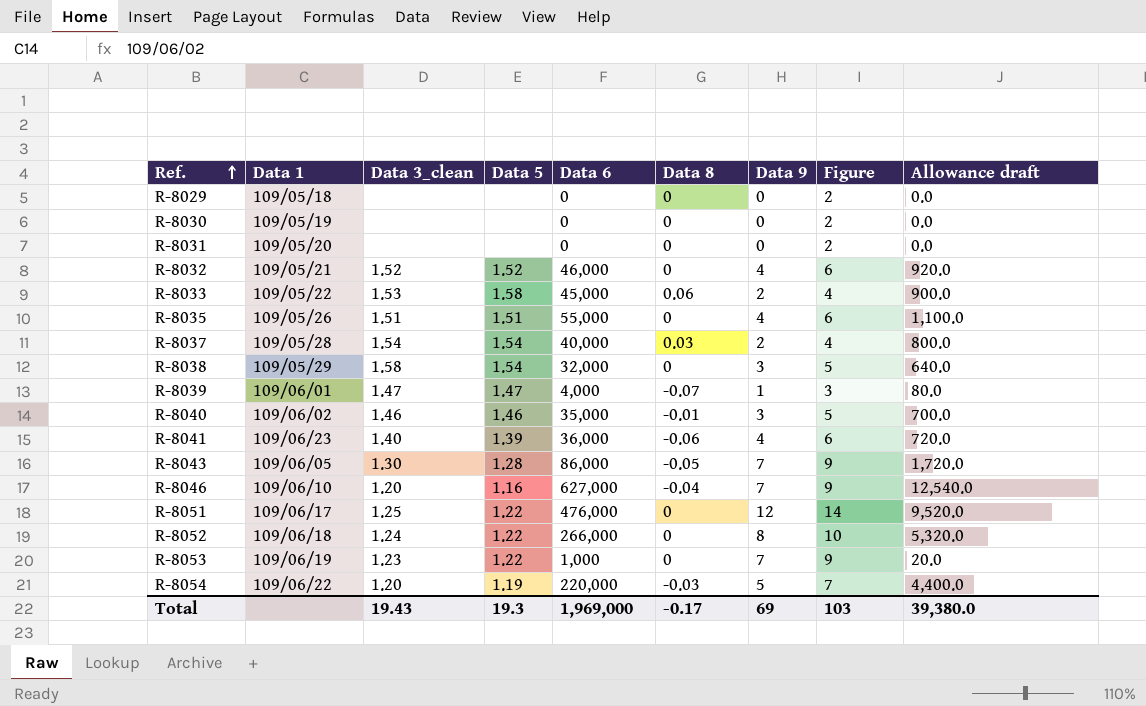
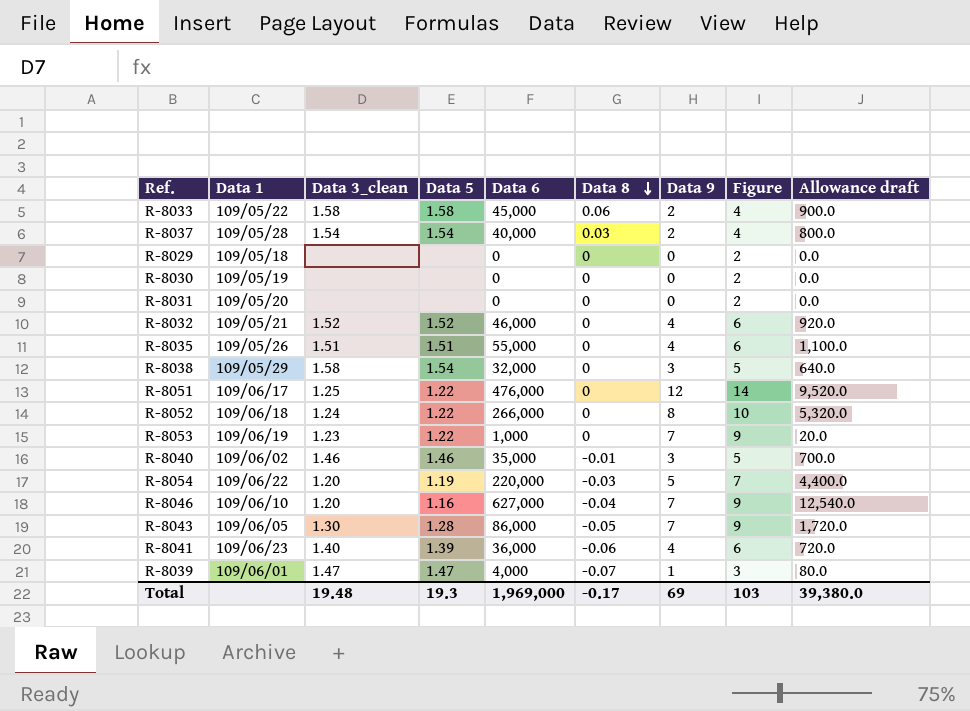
row order: Ref. ascending -> Data 8 descending
R-8033 | Data 3_clean: 1.53 -> 1.58
Total | Data 3_clean: 19.43 -> 19.48

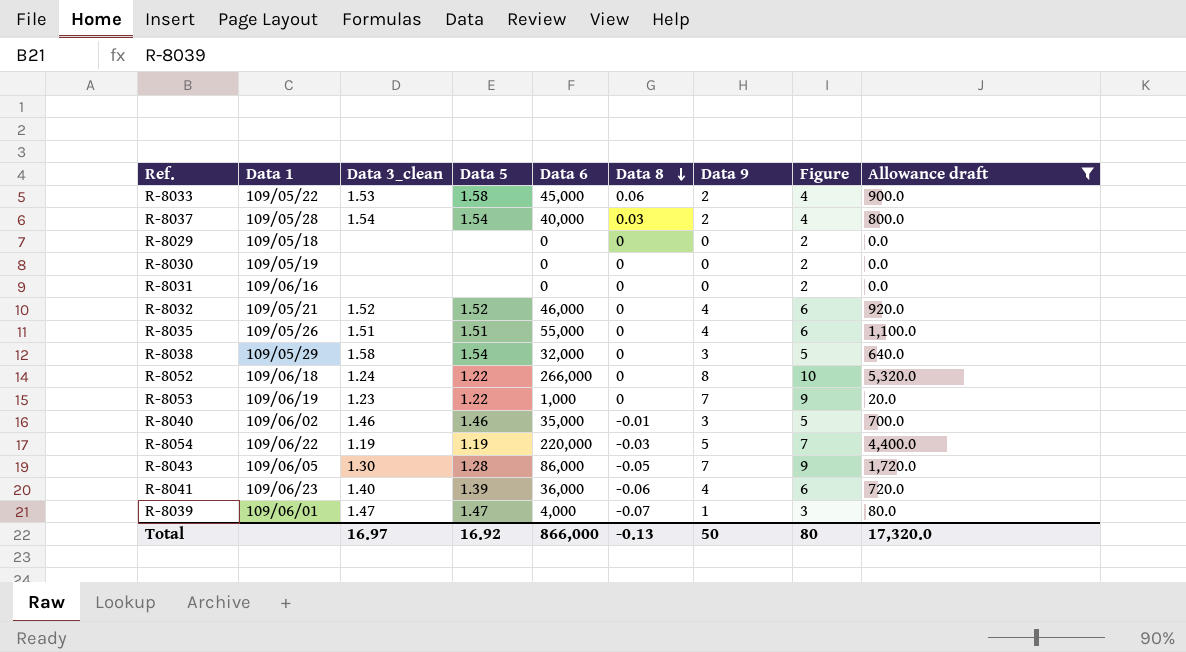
filter: none -> Allowance draft <= 5,320.0
R-8033 | Data 3_clean: 1.58 -> 1.53
R-8031 | Data 1: 109/05/20 -> 109/06/16
R-8054 | Data 3_clean: 1.20 -> 1.19
Total | Data 3_clean: 19.48 -> 16.97
Total | Data 5: 19.3 -> 16.92
Total | Data 6: 1,969,000 -> 866,000
Total | Data 8: -0.17 -> -0.13
Total | Data 9: 69 -> 50
Total | Figure: 103 -> 80
Total | Allowance draft: 39,380.0 -> 17,320.0

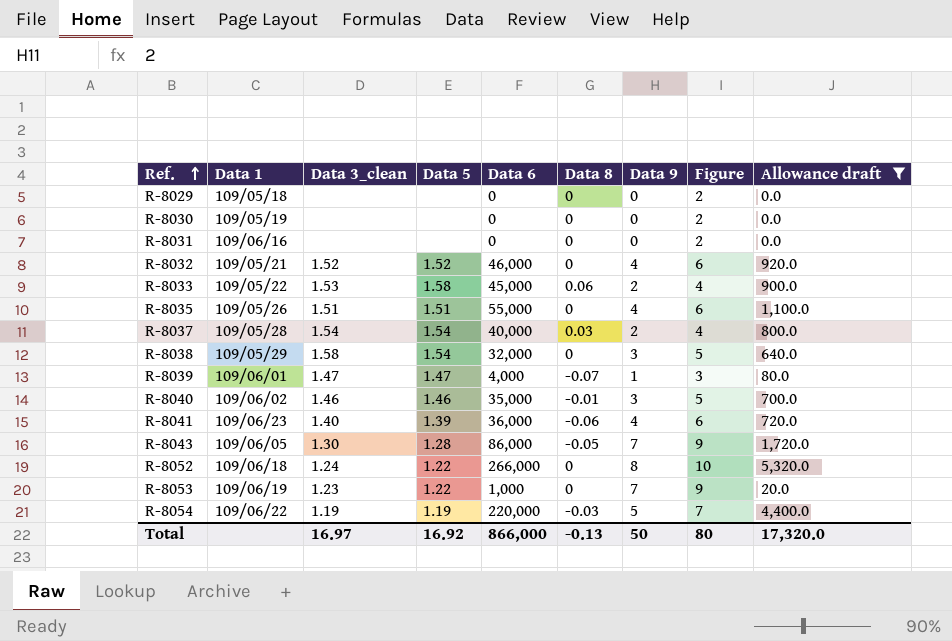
row order: Data 8 descending -> Ref. ascending

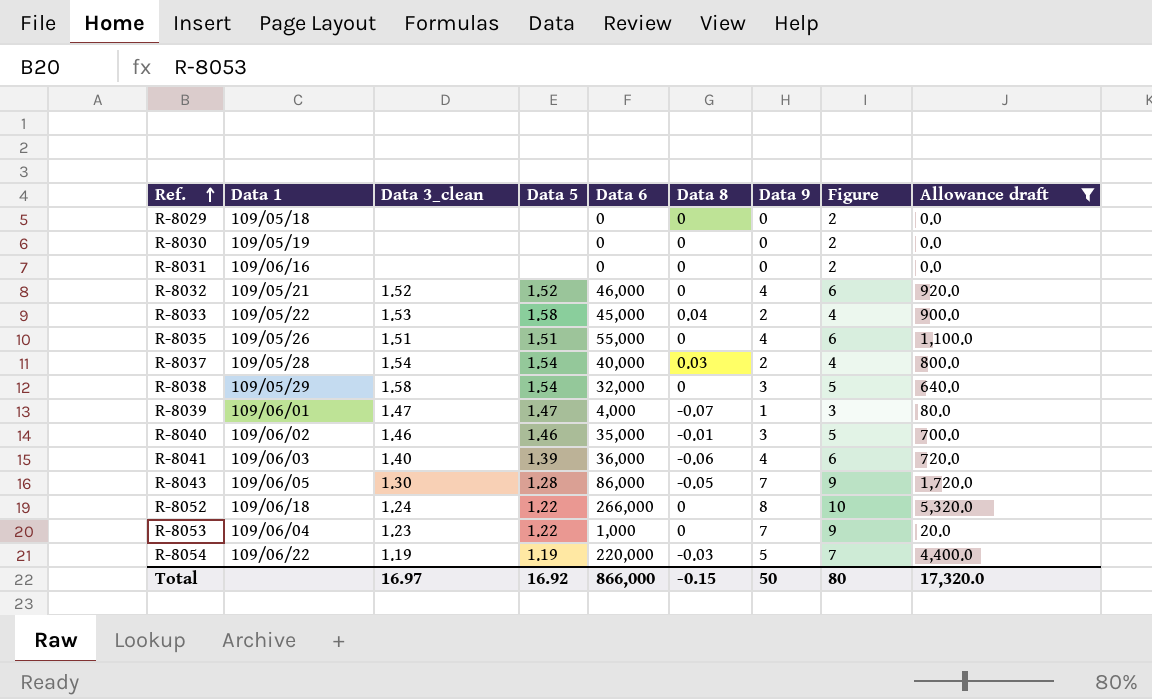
R-8033 | Data 8: 0.06 -> 0.04
R-8041 | Data 1: 109/06/23 -> 109/06/03
R-8053 | Data 1: 109/06/19 -> 109/06/04
Total | Data 8: -0.13 -> -0.15

